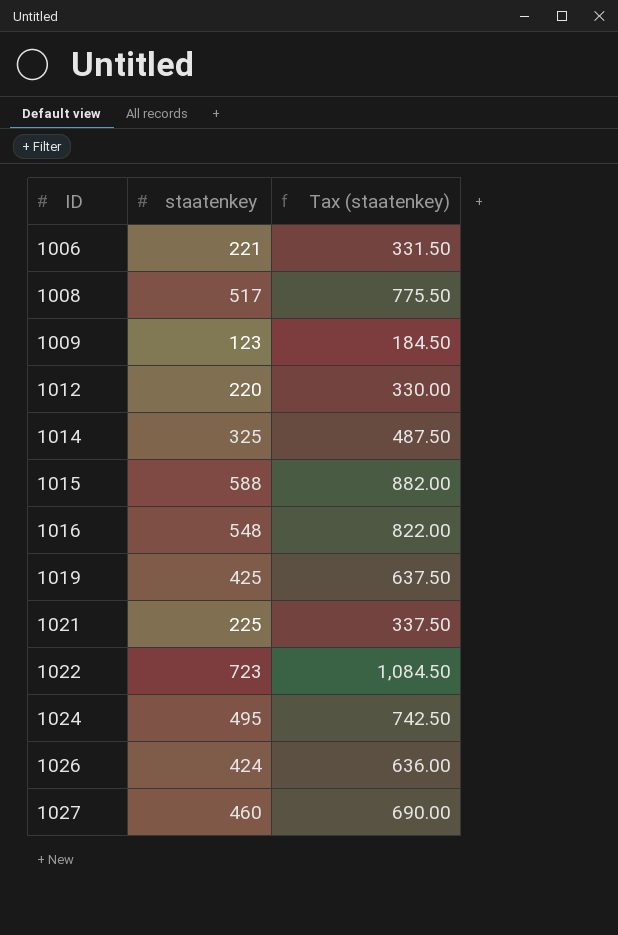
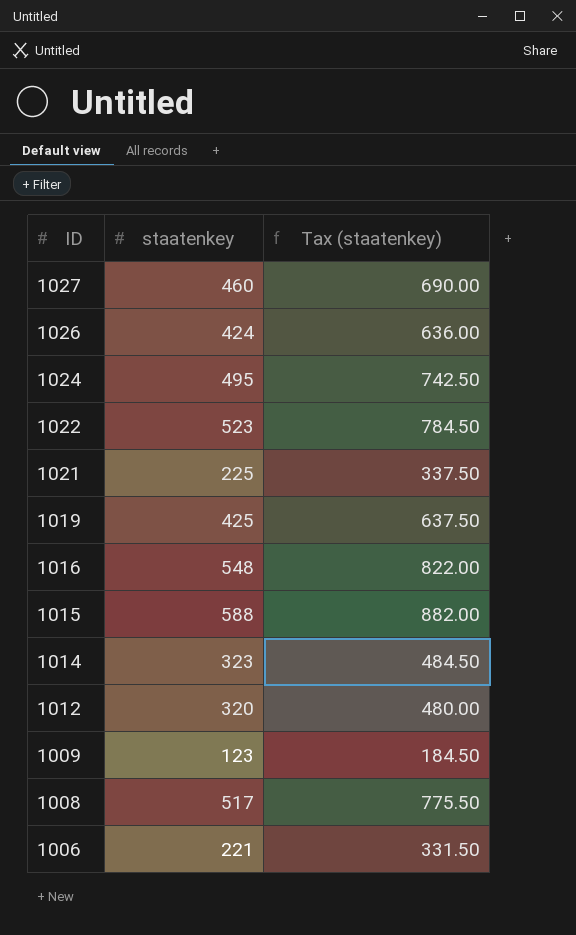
row order: ID ascending -> ID descending
1022 | staatenkey: 723 -> 523
1022 | Tax (staatenkey): 1,084.50 -> 784.50
1014 | staatenkey: 325 -> 323
1014 | Tax (staatenkey): 487.50 -> 484.50
1012 | staatenkey: 220 -> 320
1012 | Tax (staatenkey): 330.00 -> 480.00

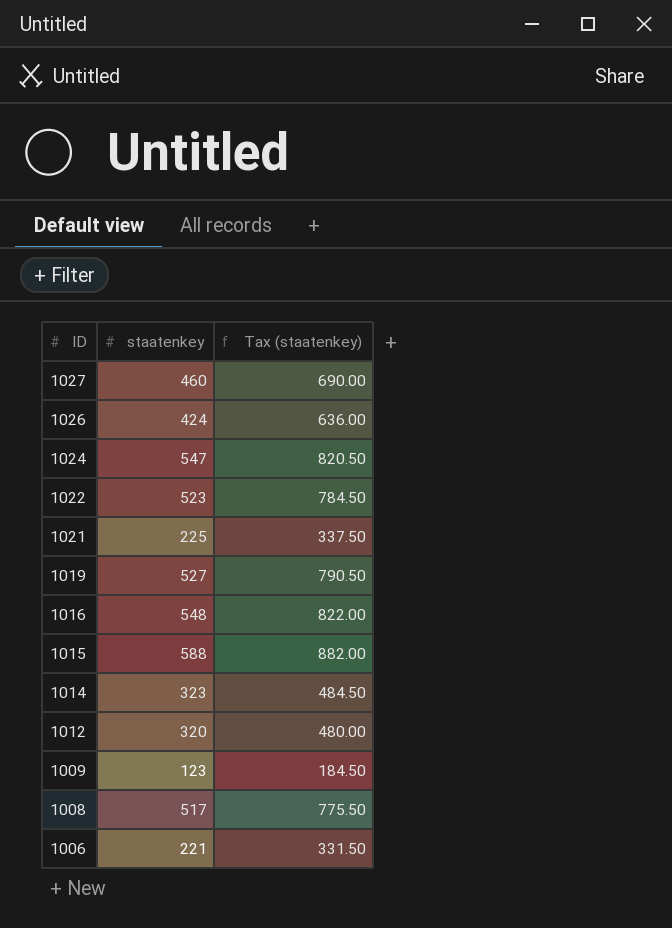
1024 | staatenkey: 495 -> 547
1024 | Tax (staatenkey): 742.50 -> 820.50
1019 | staatenkey: 425 -> 527
1019 | Tax (staatenkey): 637.50 -> 790.50

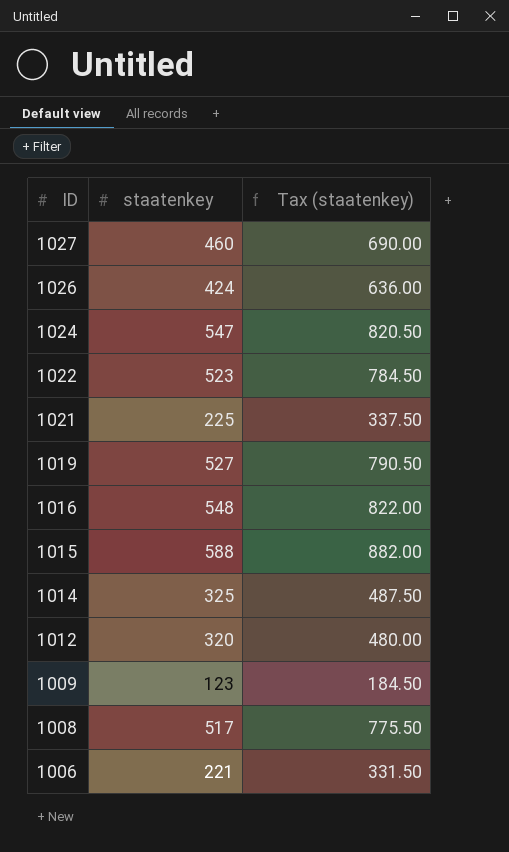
1014 | staatenkey: 323 -> 325
1014 | Tax (staatenkey): 484.50 -> 487.50

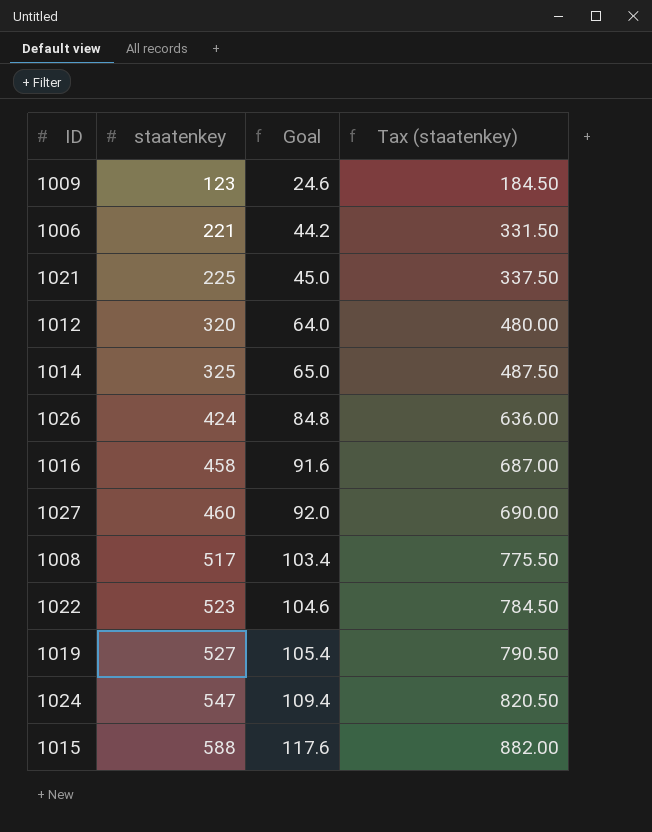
row order: ID descending -> staatenkey ascending
column Goal | formula: none -> [staatenkey] * 0.2
1016 | staatenkey: 548 -> 458
1016 | Tax (staatenkey): 822.00 -> 687.00

